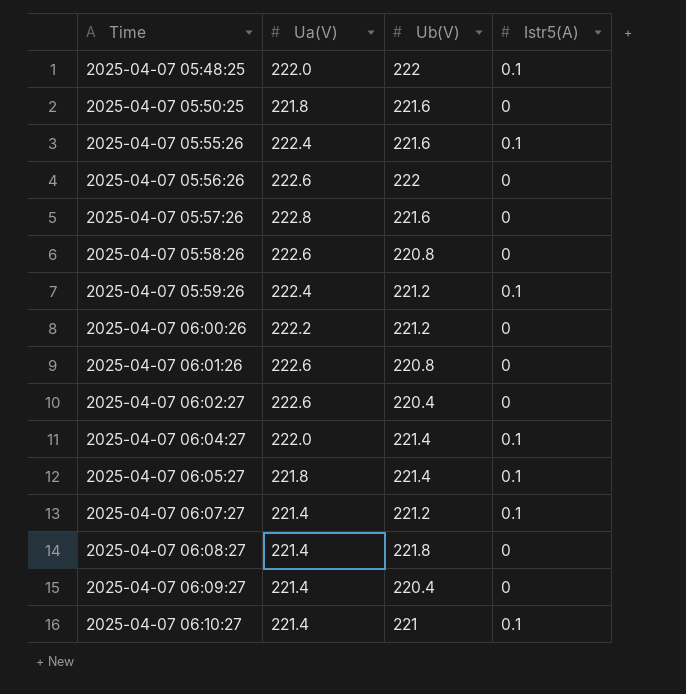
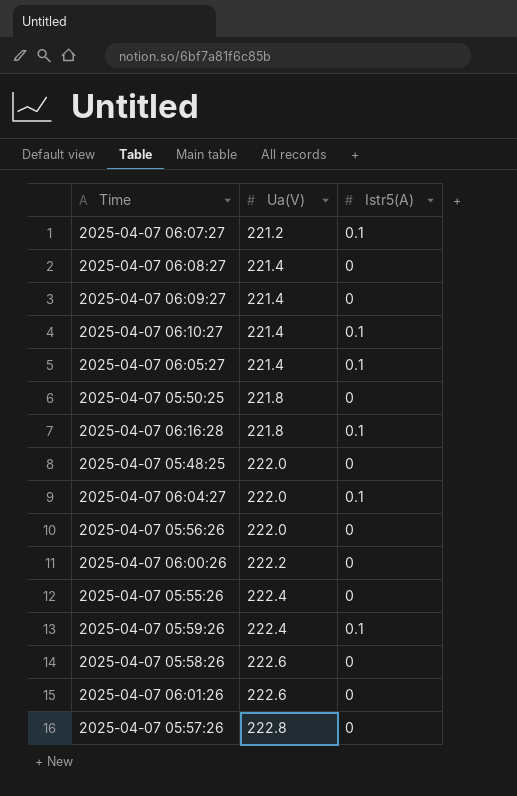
row order: Time ascending -> Ua(V) ascending
column Ub(V) | position: 3 -> none
row 2025-04-07 06:02:27: 222.6 | 220.4 | 0 -> none
2025-04-07 06:07:27 | Ua(V): 221.4 -> 221.2
2025-04-07 06:05:27 | Ua(V): 221.8 -> 221.4
row 2025-04-07 06:16:28: none -> 221.8 | 0.1
2025-04-07 05:48:25 | Istr5(A): 0.1 -> 0
2025-04-07 05:56:26 | Ua(V): 222.6 -> 222.0
2025-04-07 05:55:26 | Istr5(A): 0.1 -> 0

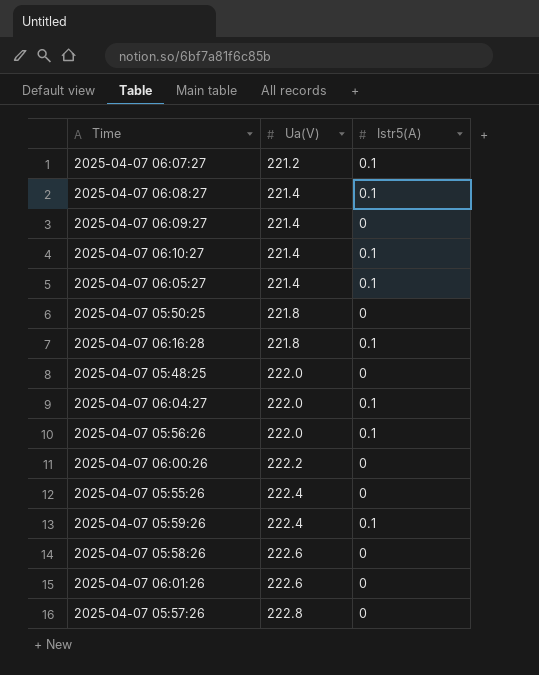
2025-04-07 06:08:27 | Istr5(A): 0 -> 0.1
2025-04-07 05:56:26 | Istr5(A): 0 -> 0.1

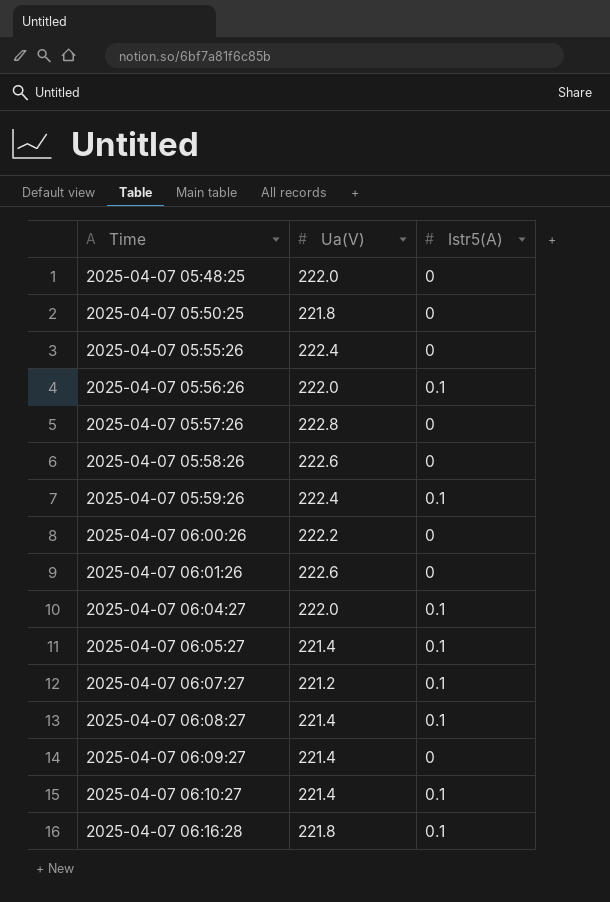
row order: Ua(V) ascending -> Time ascending

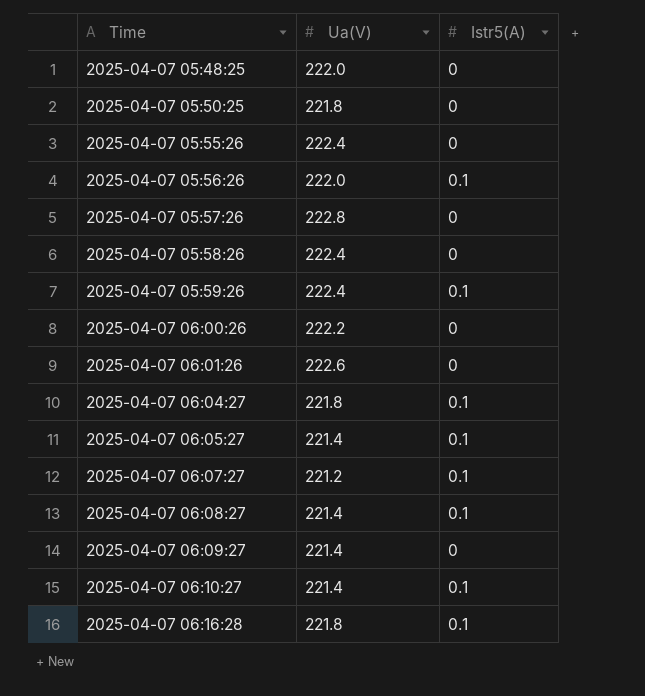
2025-04-07 05:58:26 | Ua(V): 222.6 -> 222.4
2025-04-07 06:04:27 | Ua(V): 222.0 -> 221.8

